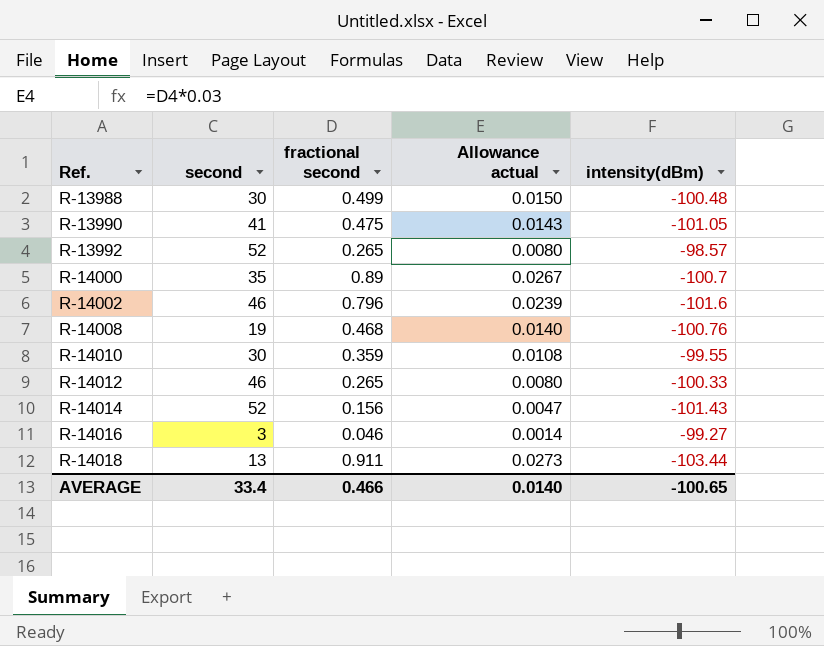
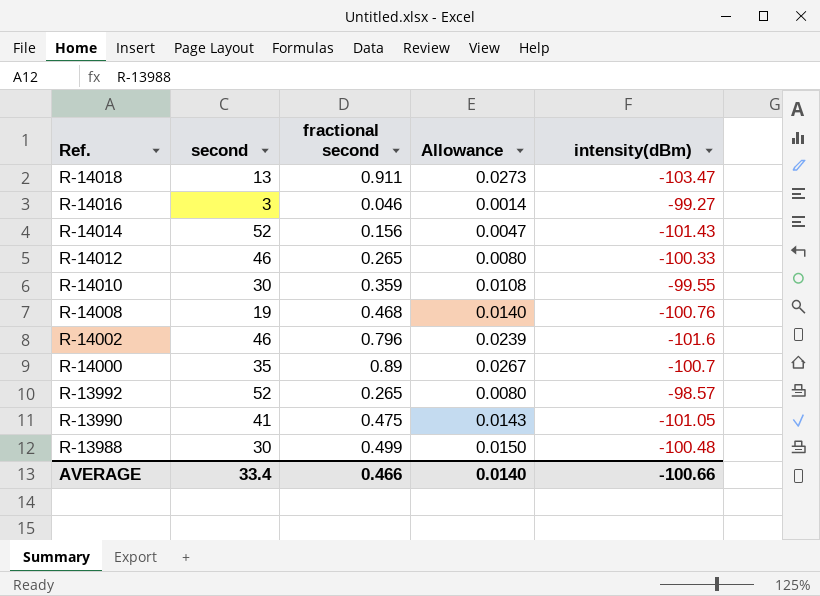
row order: Ref. ascending -> Ref. descending
column name: Allowance actual -> Allowance
R-14018 | intensity(dBm): -103.44 -> -103.47
AVERAGE | intensity(dBm): -100.65 -> -100.66

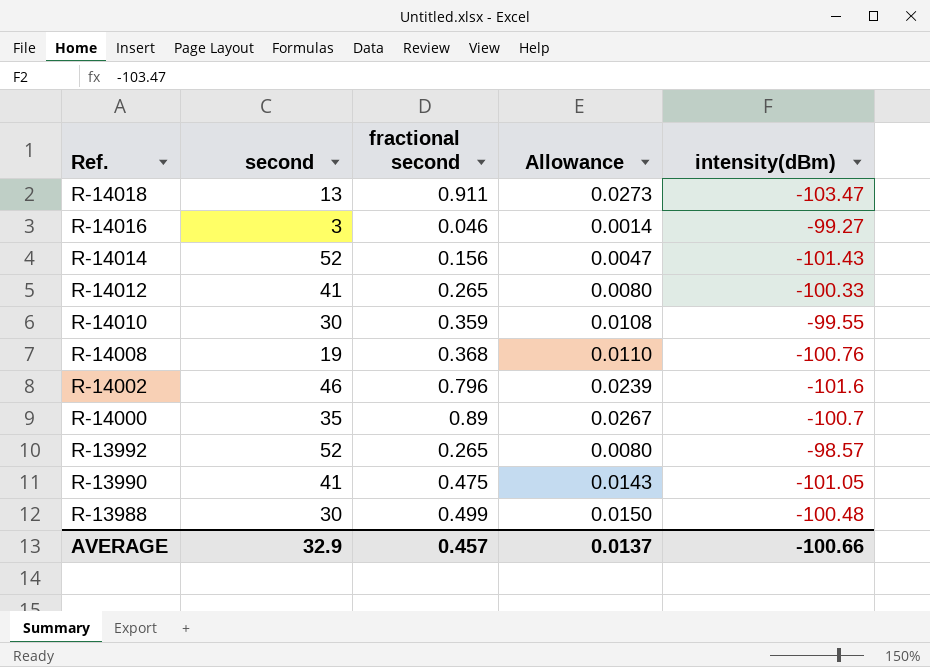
R-14012 | second: 46 -> 41
R-14008 | fractional second: 0.468 -> 0.368
R-14008 | Allowance: 0.0140 -> 0.0110
AVERAGE | second: 33.4 -> 32.9
AVERAGE | fractional second: 0.466 -> 0.457
AVERAGE | Allowance: 0.0140 -> 0.0137

